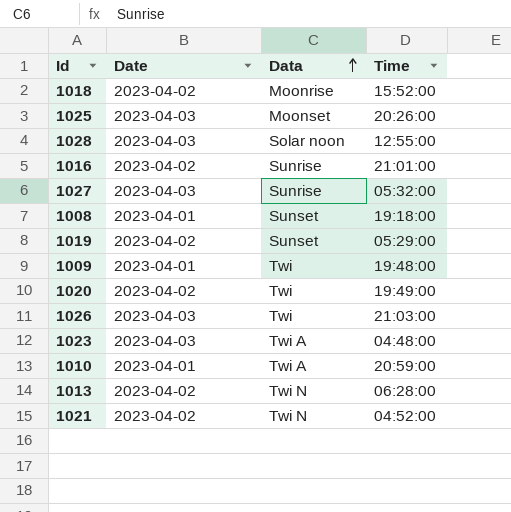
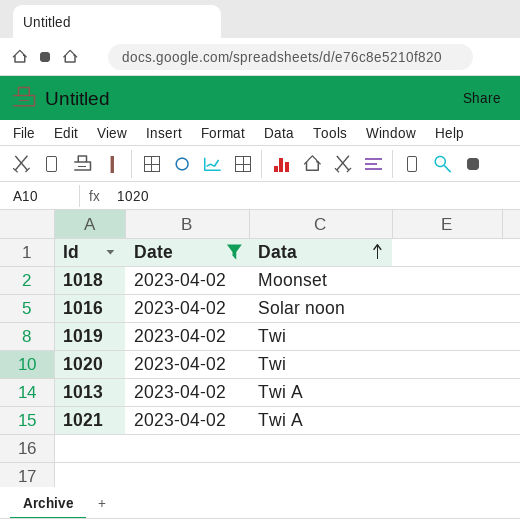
filter: none -> Date = 2023-04-02
column Time | position: 4 -> none
1018 | Data: Moonrise -> Moonset
1016 | Data: Sunrise -> Solar noon
1019 | Data: Sunset -> Twi
1013 | Data: Twi N -> Twi A
1021 | Data: Twi N -> Twi A

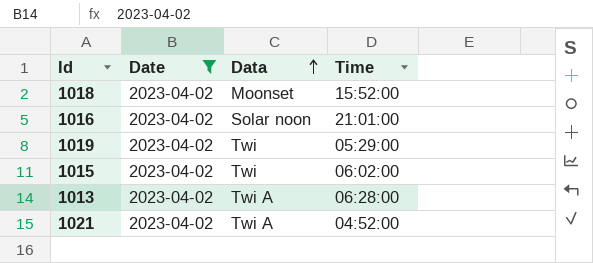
column Time | position: none -> 4
row 1020: 2023-04-02 | Twi -> none
row 1015: none -> 2023-04-02 | Twi | 06:02:00

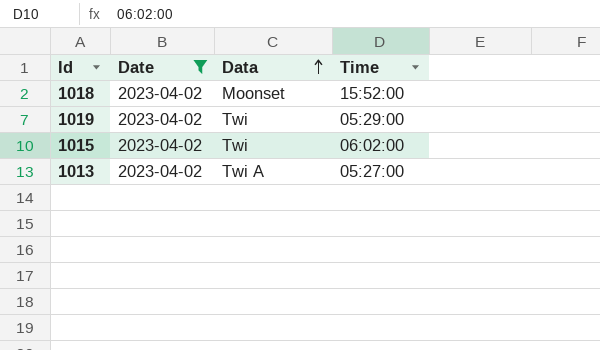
row 1016: 2023-04-02 | Solar noon | 21:01:00 -> none
row 1021: 2023-04-02 | Twi A | 04:52:00 -> none
1013 | Time: 06:28:00 -> 05:27:00

